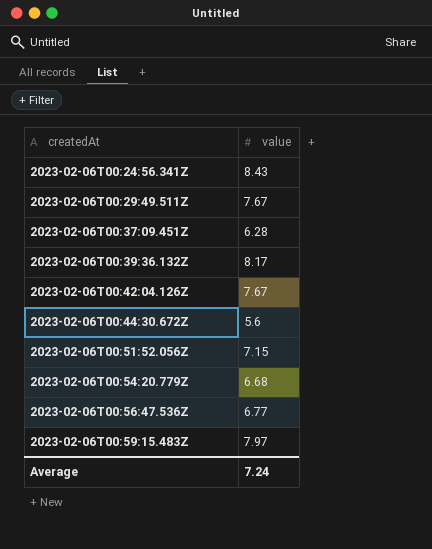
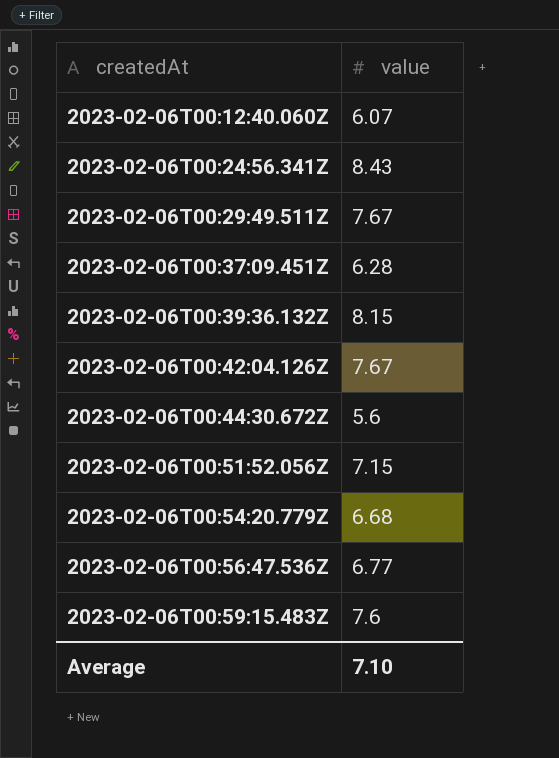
row 2023-02-06T00:12:40.060Z: none -> 6.07
2023-02-06T00:39:36.132Z | value: 8.17 -> 8.15
2023-02-06T00:59:15.483Z | value: 7.97 -> 7.6
Average | value: 7.24 -> 7.10

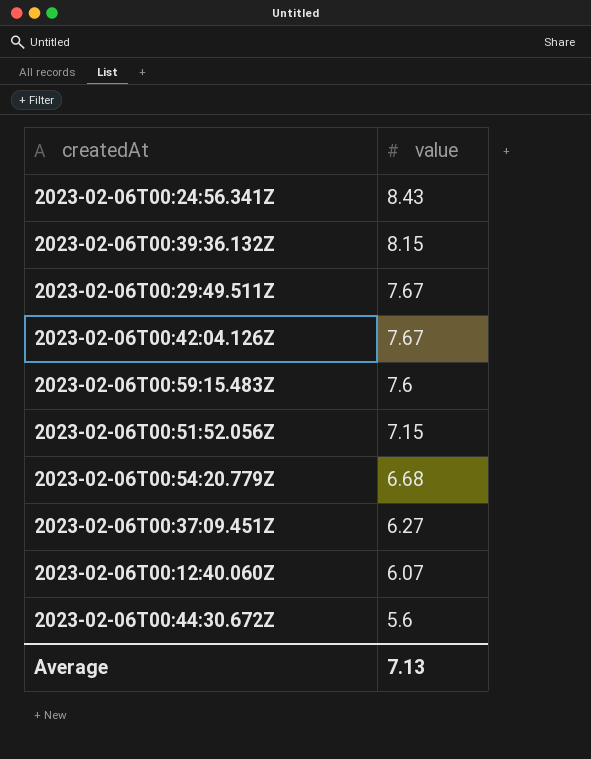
row order: createdAt ascending -> value descending
row 2023-02-06T00:56:47.536Z: 6.77 -> none
2023-02-06T00:37:09.451Z | value: 6.28 -> 6.27
Average | value: 7.10 -> 7.13

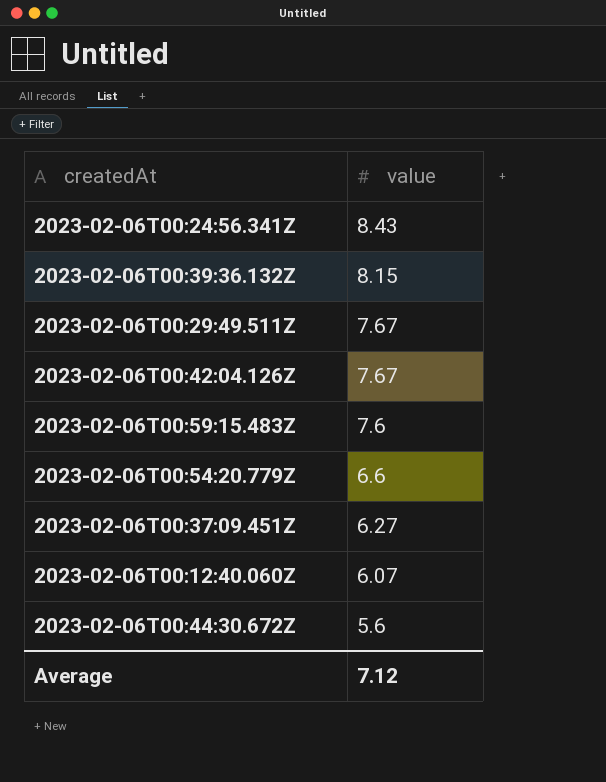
row 2023-02-06T00:51:52.056Z: 7.15 -> none
2023-02-06T00:54:20.779Z | value: 6.68 -> 6.6
Average | value: 7.13 -> 7.12

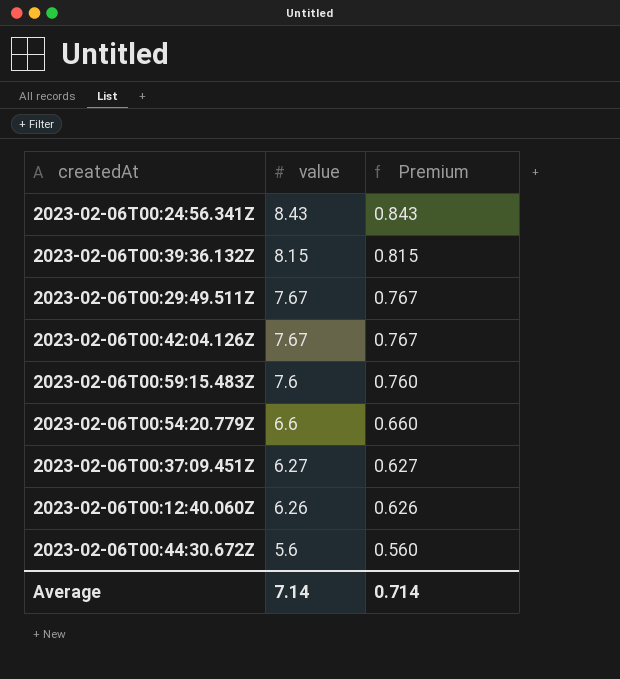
column Premium | formula: none -> [value] * 0.1
2023-02-06T00:12:40.060Z | value: 6.07 -> 6.26
Average | value: 7.12 -> 7.14

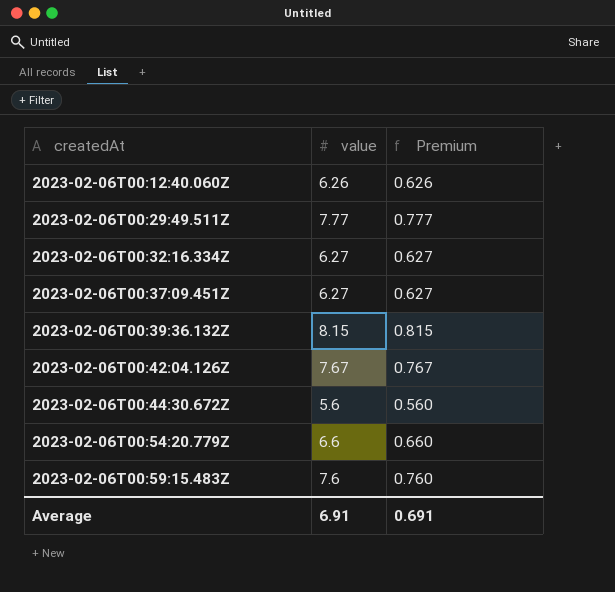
row order: value descending -> createdAt ascending
row 2023-02-06T00:24:56.341Z: 8.43 | 0.843 -> none
2023-02-06T00:29:49.511Z | value: 7.67 -> 7.77
2023-02-06T00:29:49.511Z | Premium: 0.767 -> 0.777
row 2023-02-06T00:32:16.334Z: none -> 6.27 | 0.627
Average | value: 7.14 -> 6.91
Average | Premium: 0.714 -> 0.691

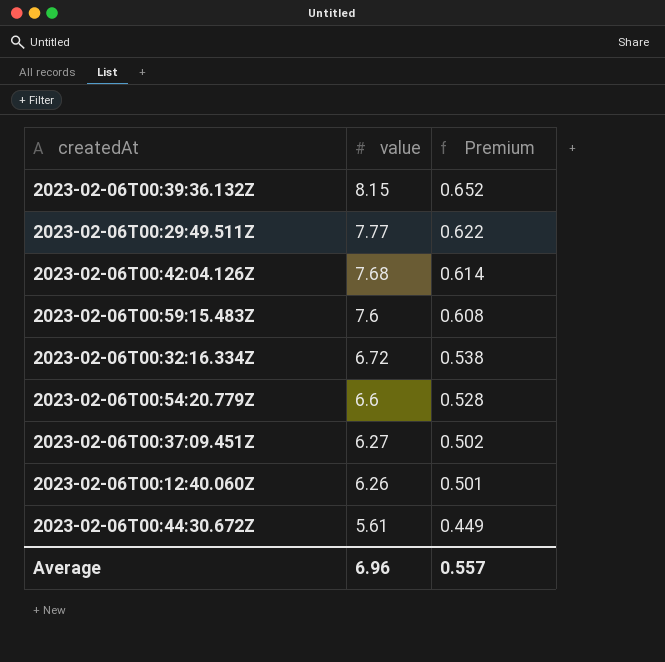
row order: createdAt ascending -> value descending
column Premium | formula: [value] * 0.1 -> [value] * 0.08
2023-02-06T00:42:04.126Z | value: 7.67 -> 7.68
2023-02-06T00:32:16.334Z | value: 6.27 -> 6.72
2023-02-06T00:44:30.672Z | value: 5.6 -> 5.61
Average | value: 6.91 -> 6.96
Average | Premium: 0.691 -> 0.557

